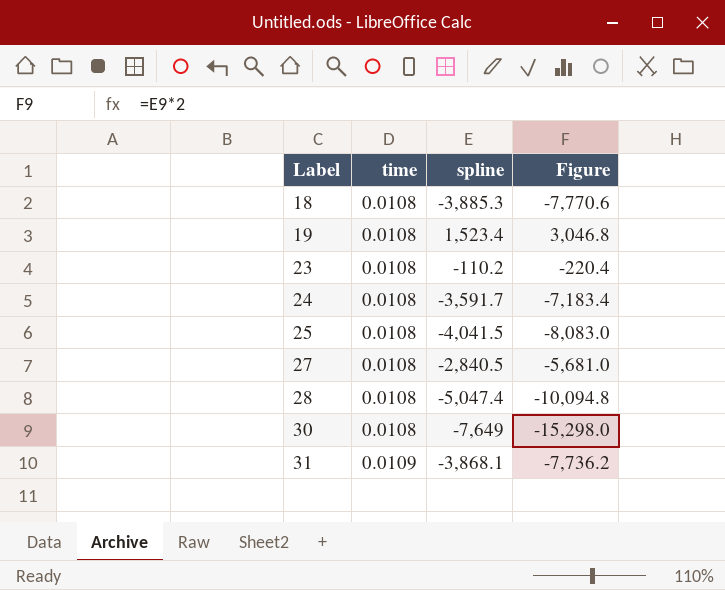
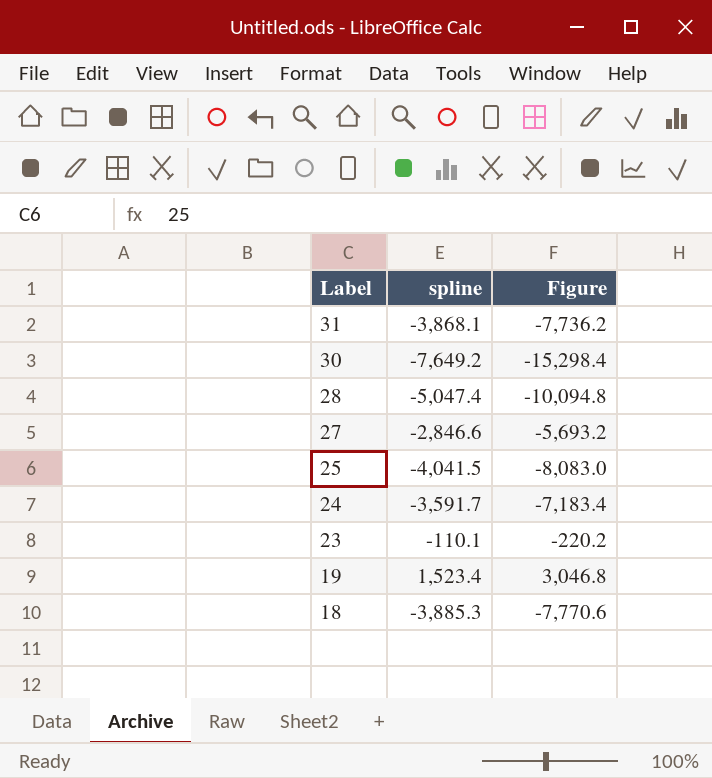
row order: Label ascending -> Label descending
column time | position: 2 -> none
30 | spline: -7,649 -> -7,649.2
30 | Figure: -15,298.0 -> -15,298.4
27 | spline: -2,840.5 -> -2,846.6
27 | Figure: -5,681.0 -> -5,693.2
23 | spline: -110.2 -> -110.1
23 | Figure: -220.4 -> -220.2

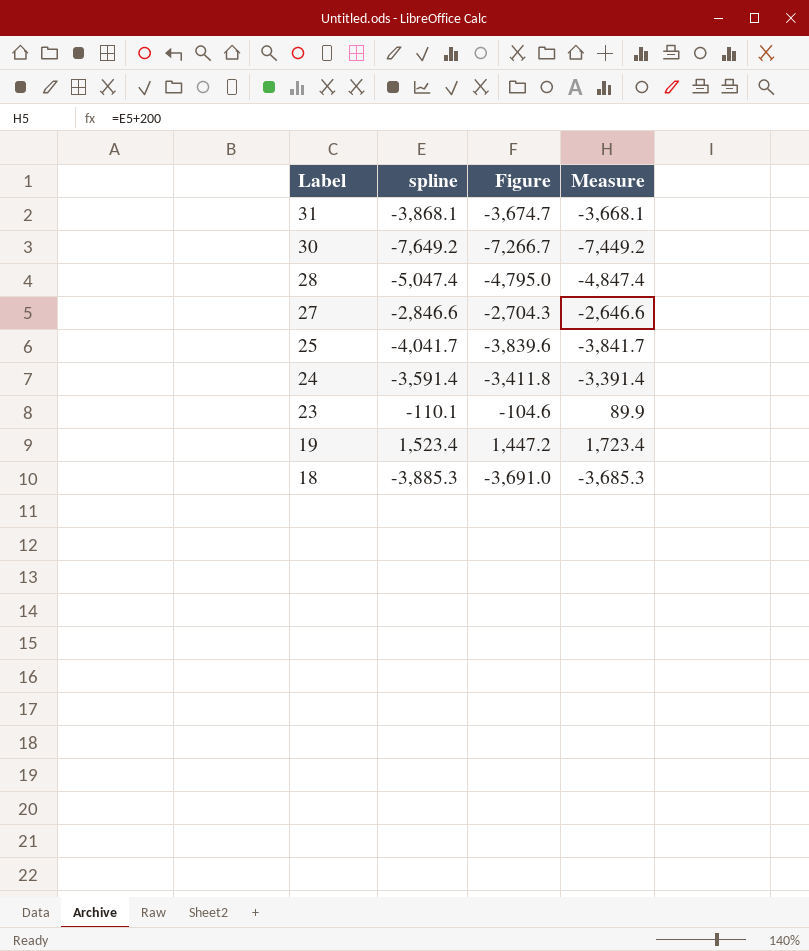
column Figure | formula: [spline] * 2 -> [spline] * 0.95
column Measure | formula: none -> [spline] + 200
25 | spline: -4,041.5 -> -4,041.7
24 | spline: -3,591.7 -> -3,591.4

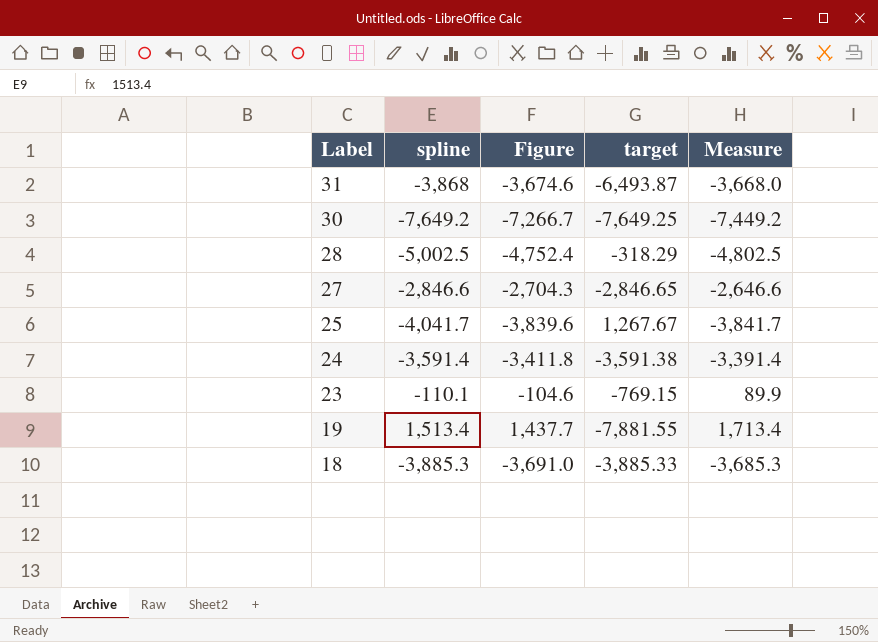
column target | position: none -> 4
31 | spline: -3,868.1 -> -3,868
31 | Figure: -3,674.7 -> -3,674.6
31 | Measure: -3,668.1 -> -3,668.0
28 | spline: -5,047.4 -> -5,002.5
28 | Figure: -4,795.0 -> -4,752.4
28 | Measure: -4,847.4 -> -4,802.5
19 | spline: 1,523.4 -> 1,513.4
19 | Figure: 1,447.2 -> 1,437.7
19 | Measure: 1,723.4 -> 1,713.4

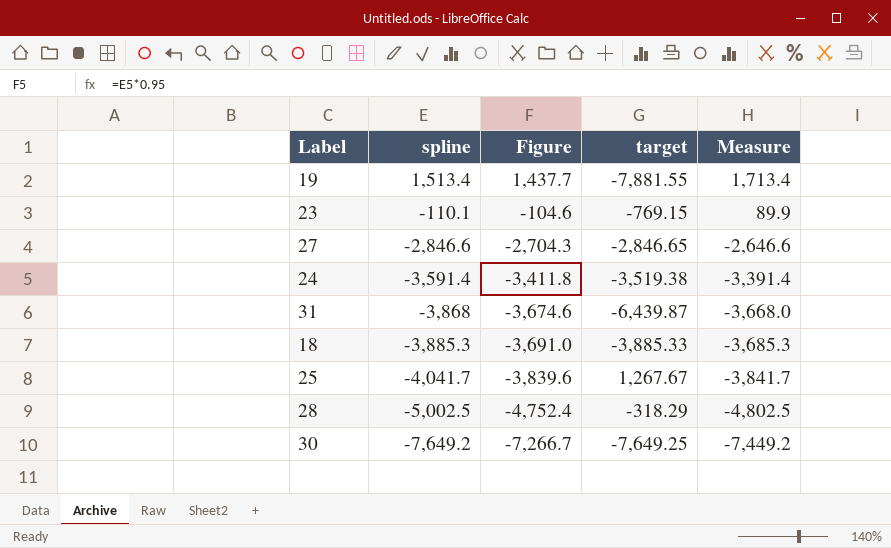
row order: Label descending -> spline descending
24 | target: -3,591.38 -> -3,519.38
31 | target: -6,493.87 -> -6,439.87

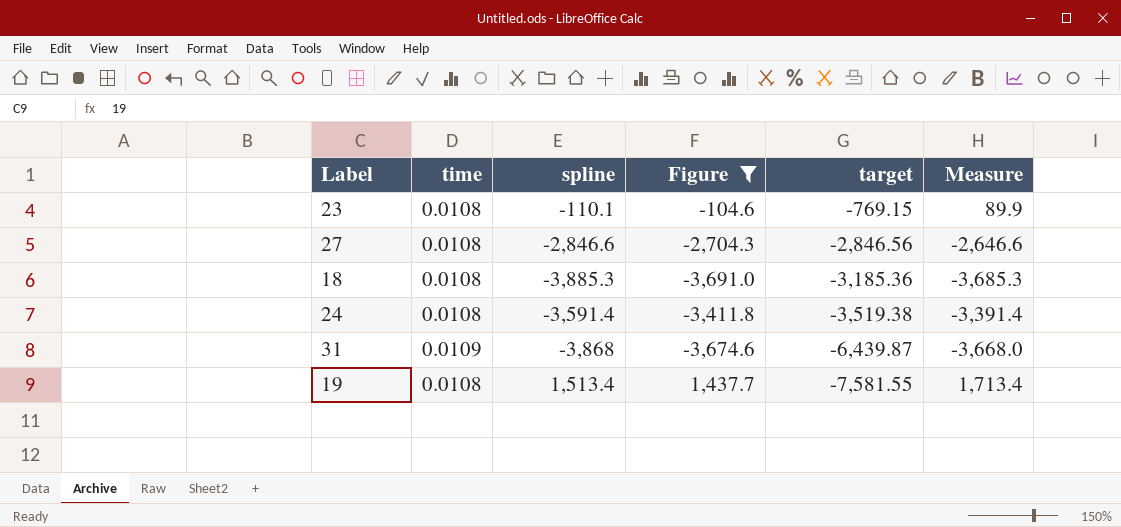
filter: none -> Figure >= -3,691.0
row order: spline descending -> target descending
column time | position: none -> 2
27 | target: -2,846.65 -> -2,846.56
18 | target: -3,885.33 -> -3,185.36
19 | target: -7,881.55 -> -7,581.55

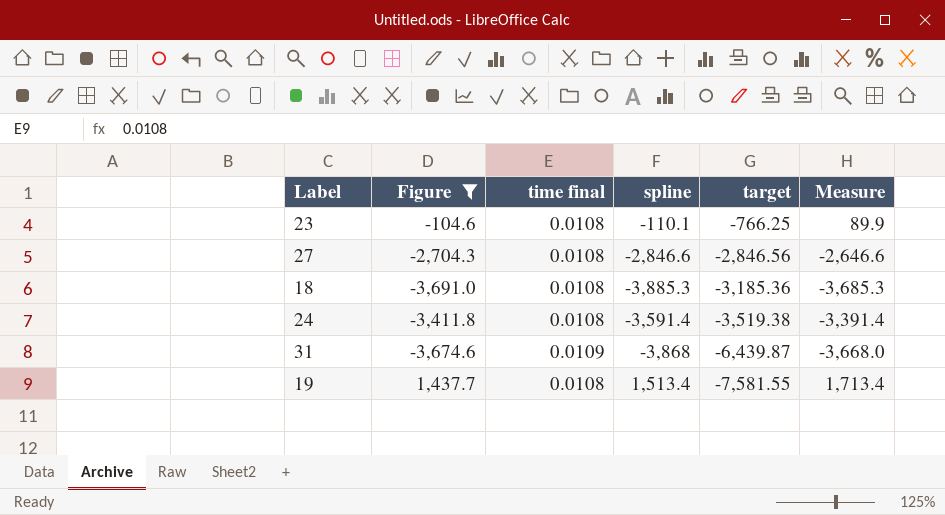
column Figure | position: 4 -> 2
column name: time -> time final
23 | target: -769.15 -> -766.25

